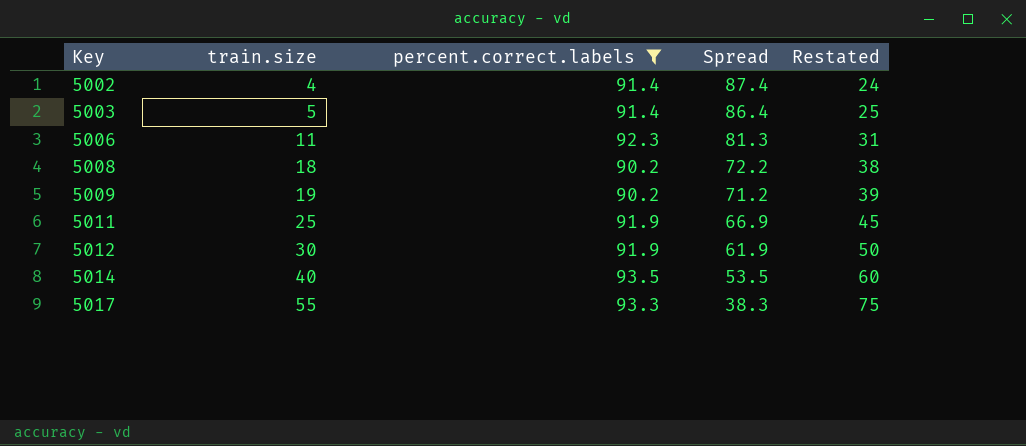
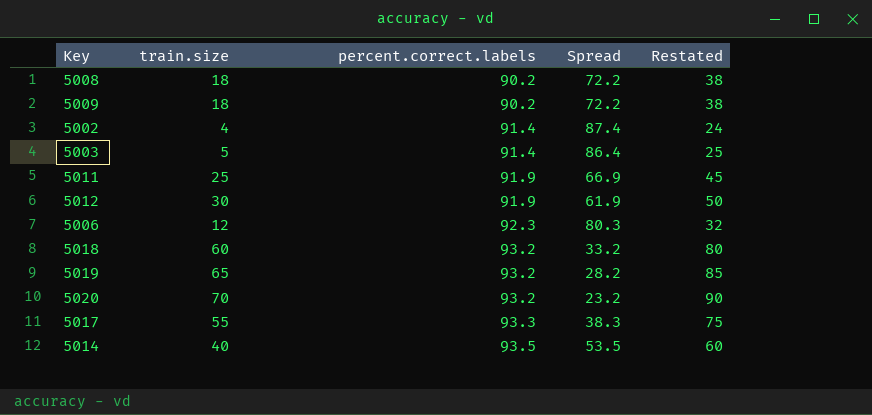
filter: percent.correct.labels != 93.2 -> none
row order: Key ascending -> percent.correct.labels ascending
5009 | train.size: 19 -> 18
5009 | Spread: 71.2 -> 72.2
5009 | Restated: 39 -> 38
5006 | train.size: 11 -> 12
5006 | Spread: 81.3 -> 80.3
5006 | Restated: 31 -> 32

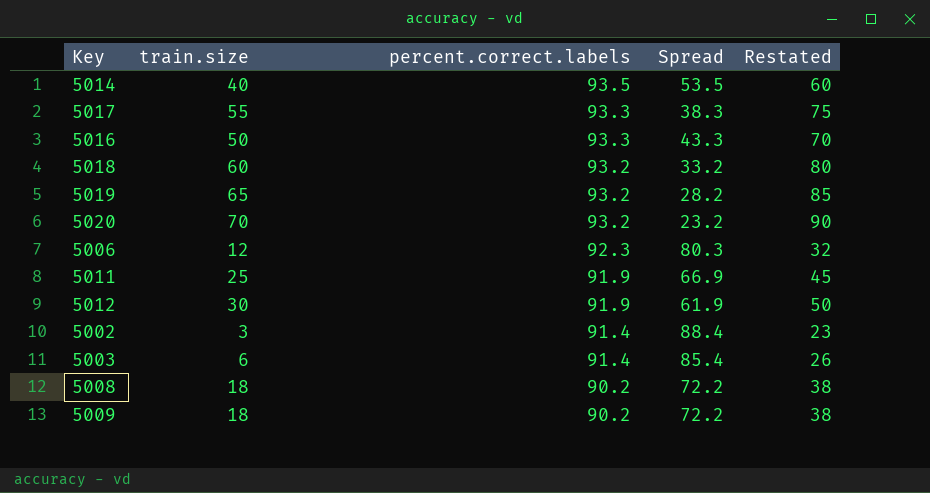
row order: percent.correct.labels ascending -> percent.correct.labels descending
row 5016: none -> 50 | 93.3 | 43.3 | 70
5002 | train.size: 4 -> 3
5002 | Spread: 87.4 -> 88.4
5002 | Restated: 24 -> 23
5003 | train.size: 5 -> 6
5003 | Spread: 86.4 -> 85.4
5003 | Restated: 25 -> 26

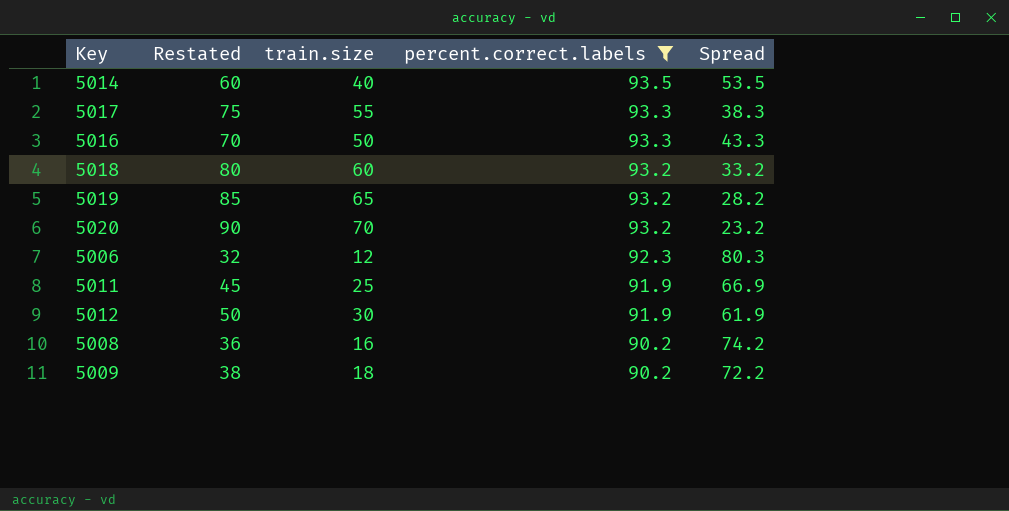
filter: none -> percent.correct.labels != 91.4
column Restated | position: 5 -> 2
5008 | Restated: 38 -> 36
5008 | train.size: 18 -> 16
5008 | Spread: 72.2 -> 74.2

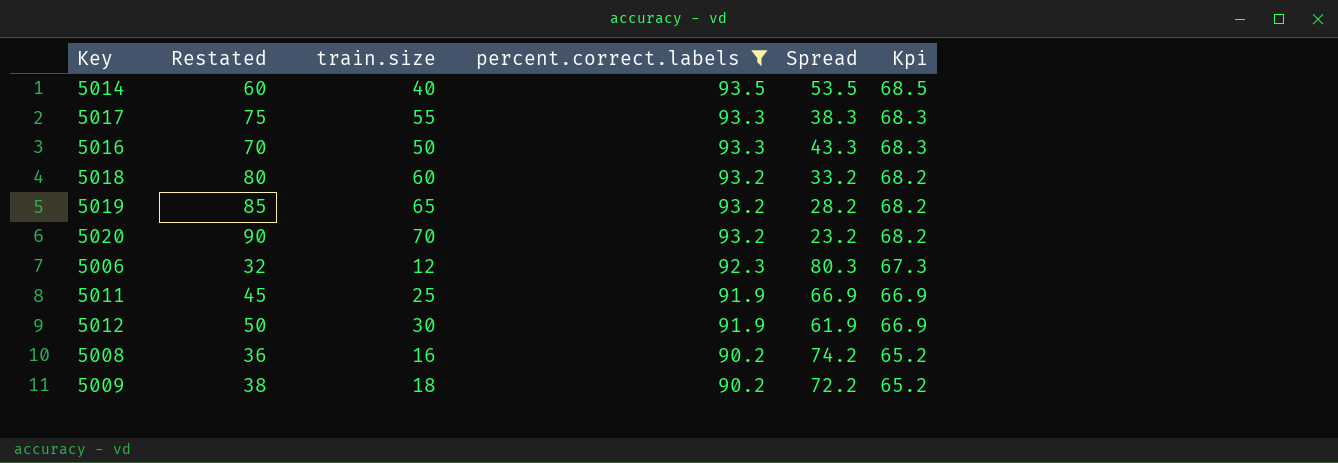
column Kpi | formula: none -> [percent.correct.labels] - 25

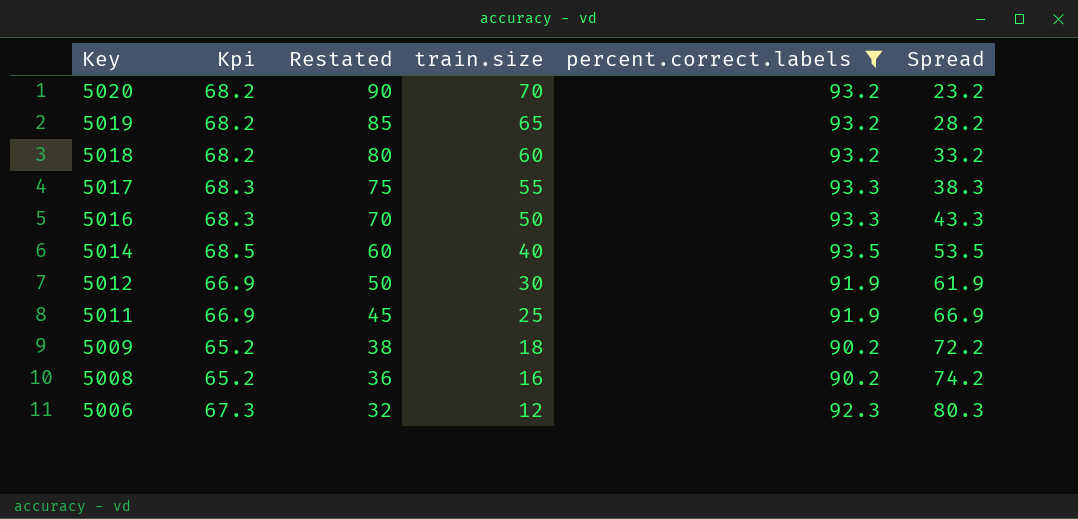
row order: percent.correct.labels descending -> Key descending
column Kpi | position: 6 -> 2

